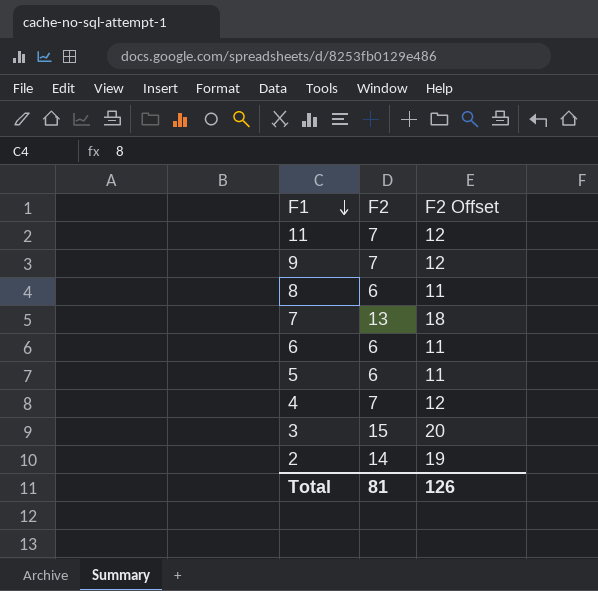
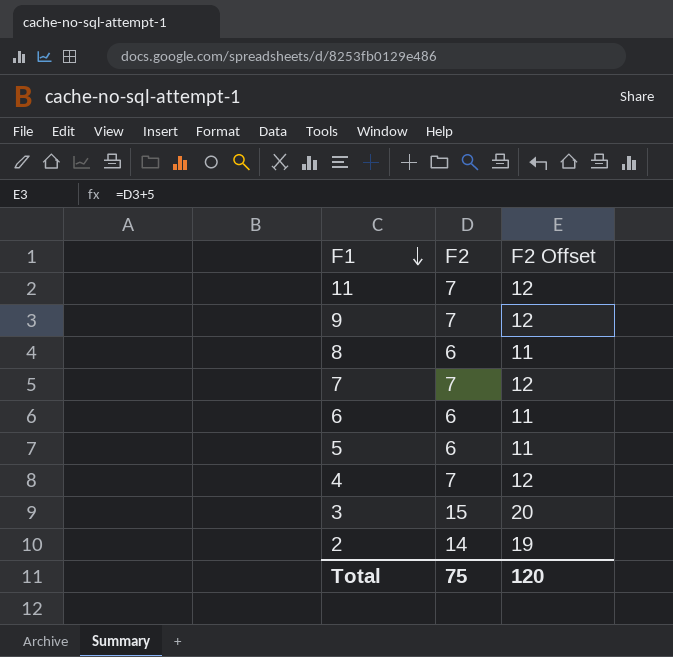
7 | F2: 13 -> 7
7 | F2 Offset: 18 -> 12
Total | F2: 81 -> 75
Total | F2 Offset: 126 -> 120

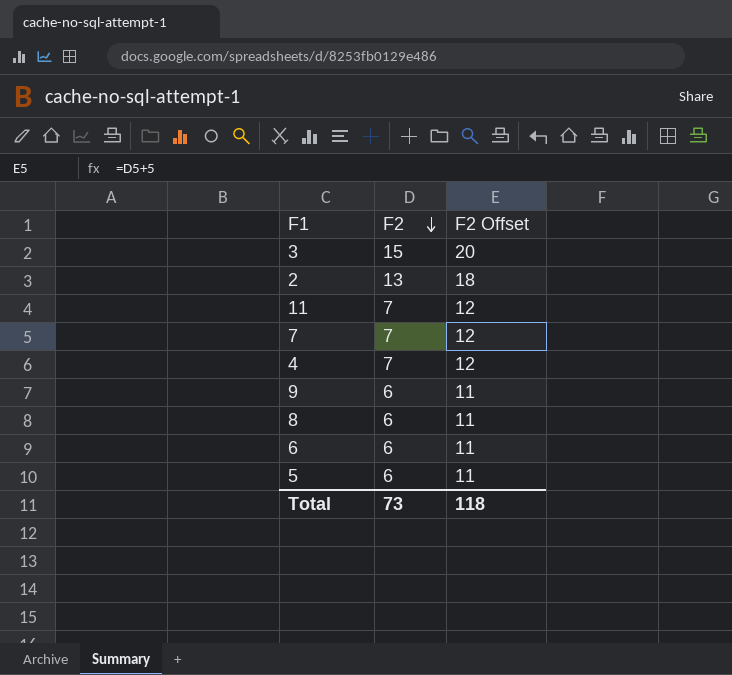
row order: F1 descending -> F2 descending
2 | F2: 14 -> 13
2 | F2 Offset: 19 -> 18
9 | F2: 7 -> 6
9 | F2 Offset: 12 -> 11
Total | F2: 75 -> 73
Total | F2 Offset: 120 -> 118

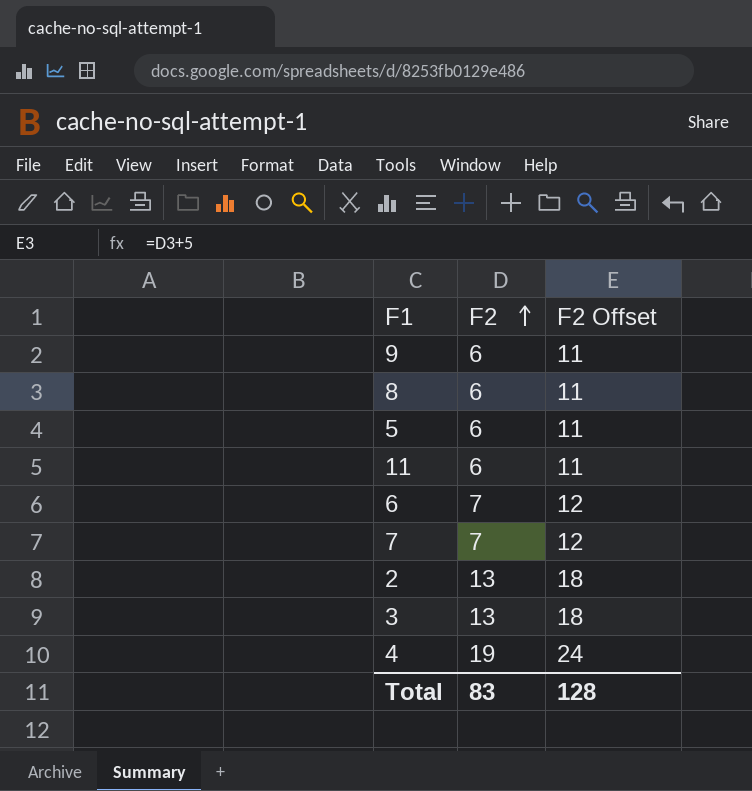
row order: F2 descending -> F2 ascending
11 | F2: 7 -> 6
11 | F2 Offset: 12 -> 11
6 | F2: 6 -> 7
6 | F2 Offset: 11 -> 12
3 | F2: 15 -> 13
3 | F2 Offset: 20 -> 18
4 | F2: 7 -> 19
4 | F2 Offset: 12 -> 24
Total | F2: 73 -> 83
Total | F2 Offset: 118 -> 128

